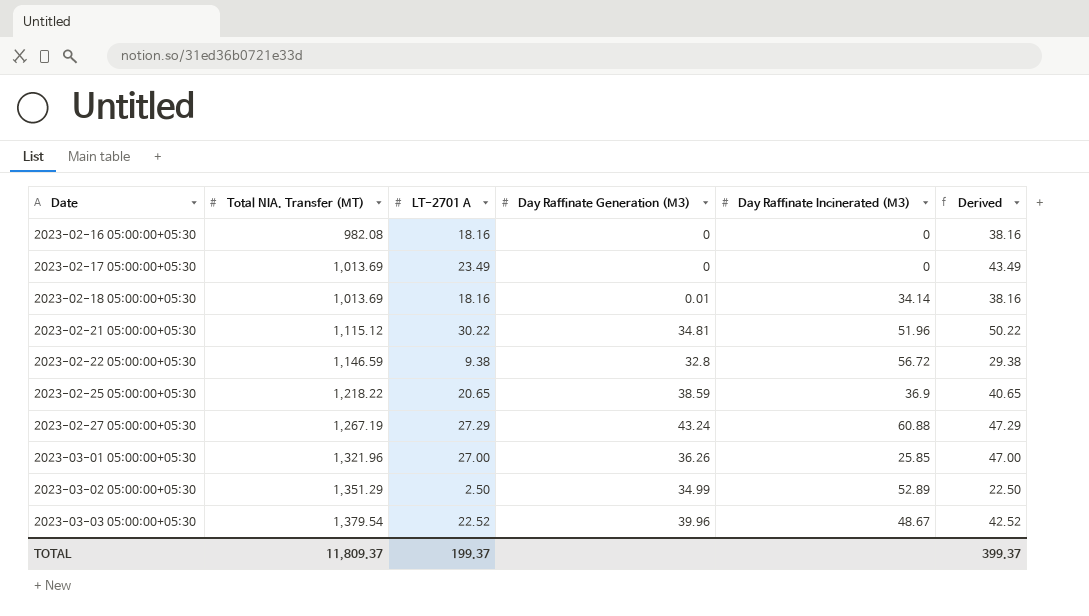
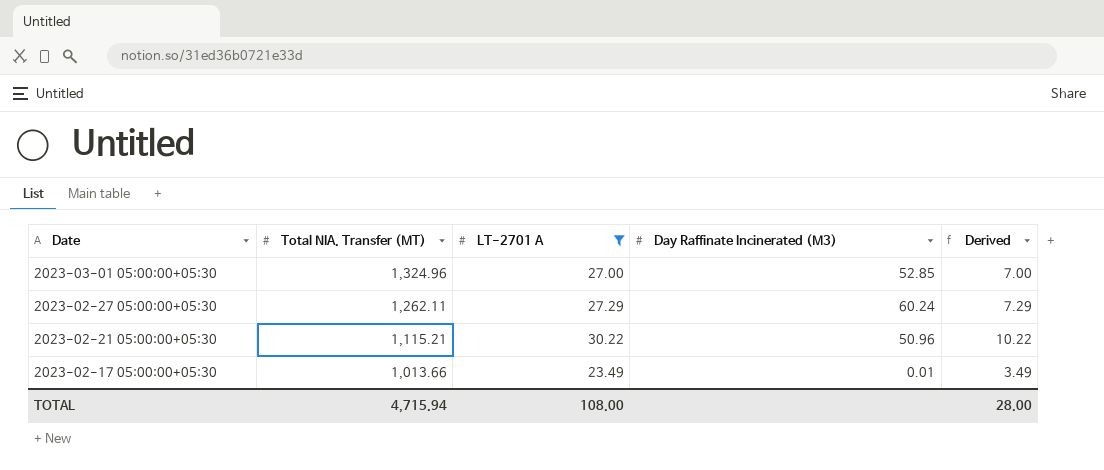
filter: none -> LT-2701 A >= 23.49
row order: Date ascending -> Date descending
column Day Raffinate Generation (M3) | position: 4 -> none
column Derived | formula: [LT-2701 A] + 20 -> [LT-2701 A] - 20
2023-03-01 05:00:00+05:30 | Total NIA. Transfer (MT): 1,321.96 -> 1,324.96
2023-03-01 05:00:00+05:30 | Day Raffinate Incinerated (M3): 25.85 -> 52.85
2023-02-27 05:00:00+05:30 | Total NIA. Transfer (MT): 1,267.19 -> 1,262.11
2023-02-27 05:00:00+05:30 | Day Raffinate Incinerated (M3): 60.88 -> 60.24
2023-02-21 05:00:00+05:30 | Total NIA. Transfer (MT): 1,115.12 -> 1,115.21
2023-02-21 05:00:00+05:30 | Day Raffinate Incinerated (M3): 51.96 -> 50.96
2023-02-17 05:00:00+05:30 | Total NIA. Transfer (MT): 1,013.69 -> 1,013.66
2023-02-17 05:00:00+05:30 | Day Raffinate Incinerated (M3): 0 -> 0.01
TOTAL | Total NIA. Transfer (MT): 11,809.37 -> 4,715.94
TOTAL | LT-2701 A: 199.37 -> 108.00
TOTAL | Derived: 399.37 -> 28.00

